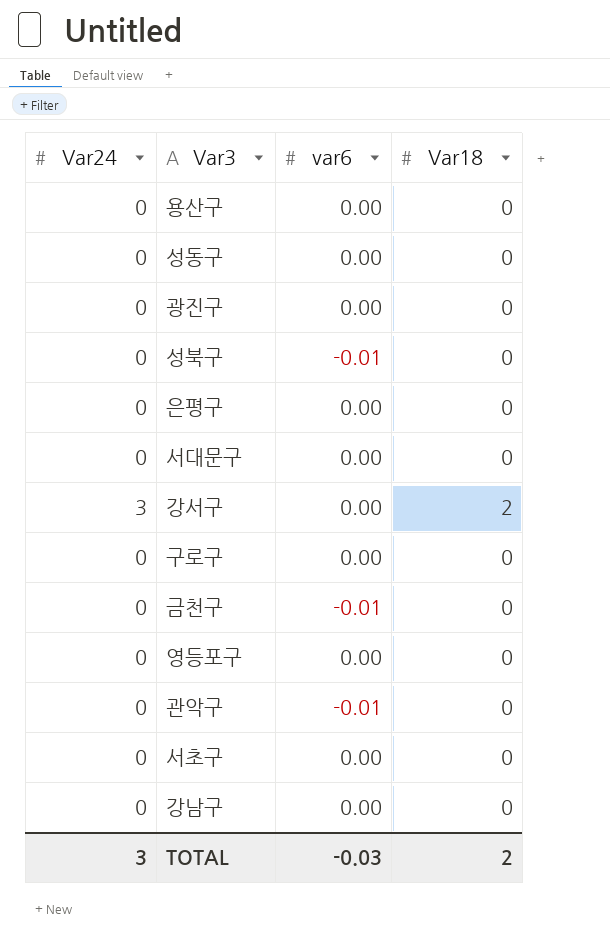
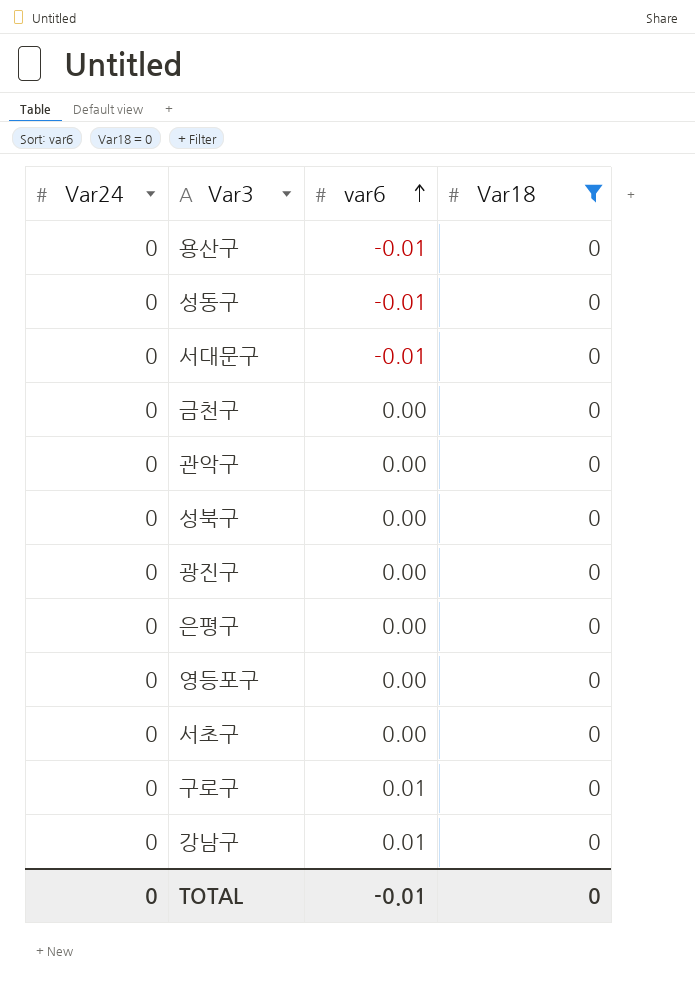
filter: none -> Var18 = 0
row order: none -> var6 ascending
용산구 | var6: 0.00 -> -0.01
성동구 | var6: 0.00 -> -0.01
서대문구 | var6: 0.00 -> -0.01
금천구 | var6: -0.01 -> 0.00
관악구 | var6: -0.01 -> 0.00
성북구 | var6: -0.01 -> 0.00
구로구 | var6: 0.00 -> 0.01
강남구 | var6: 0.00 -> 0.01
TOTAL | Var24: 3 -> 0
TOTAL | var6: -0.03 -> -0.01
TOTAL | Var18: 2 -> 0

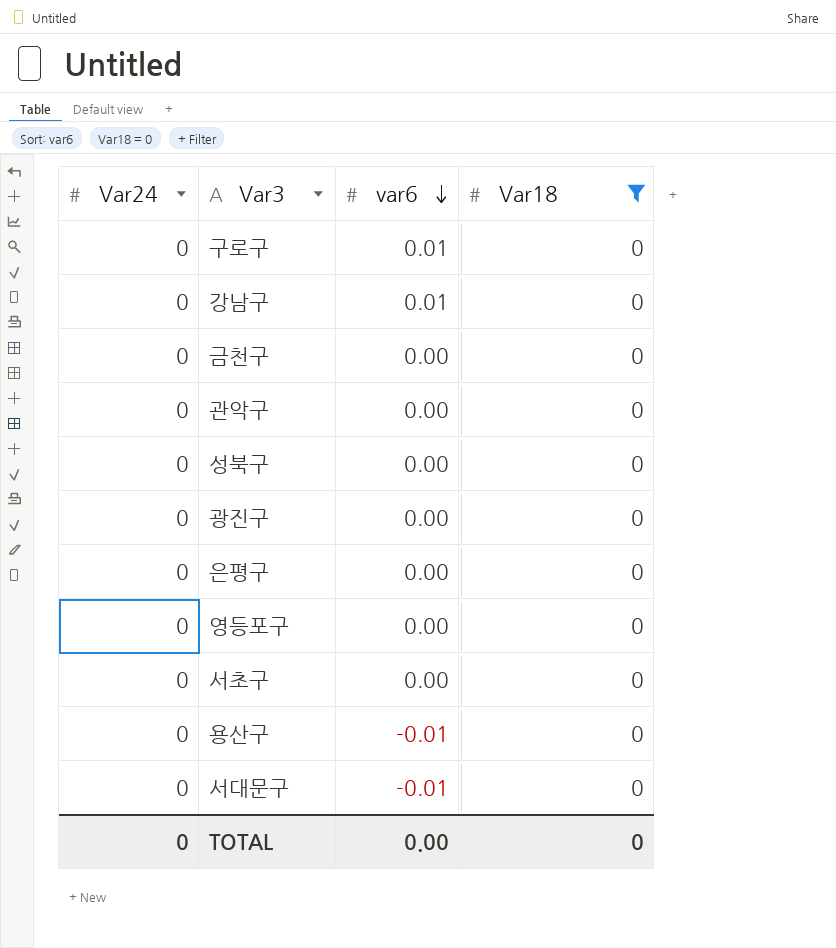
row order: var6 ascending -> var6 descending
row 성동구: 0 | -0.01 | 0 -> none
TOTAL | var6: -0.01 -> 0.00

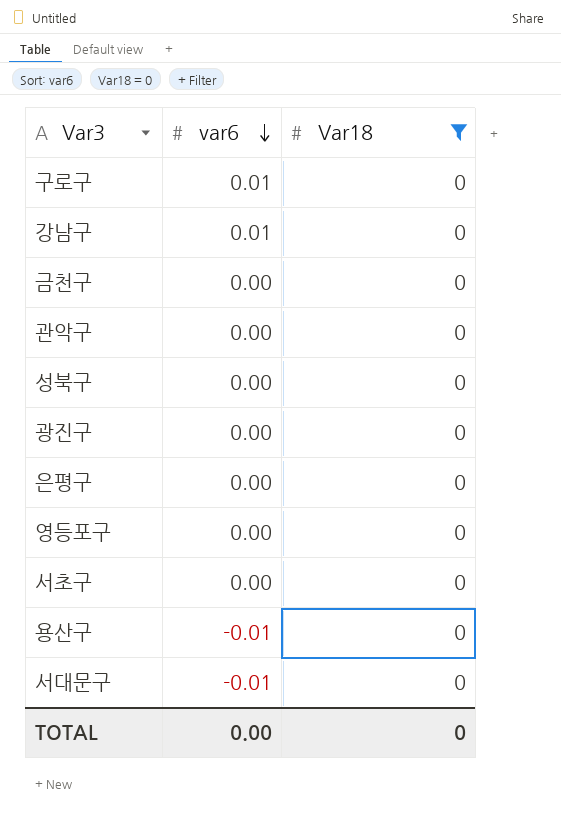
column Var24 | position: 1 -> none

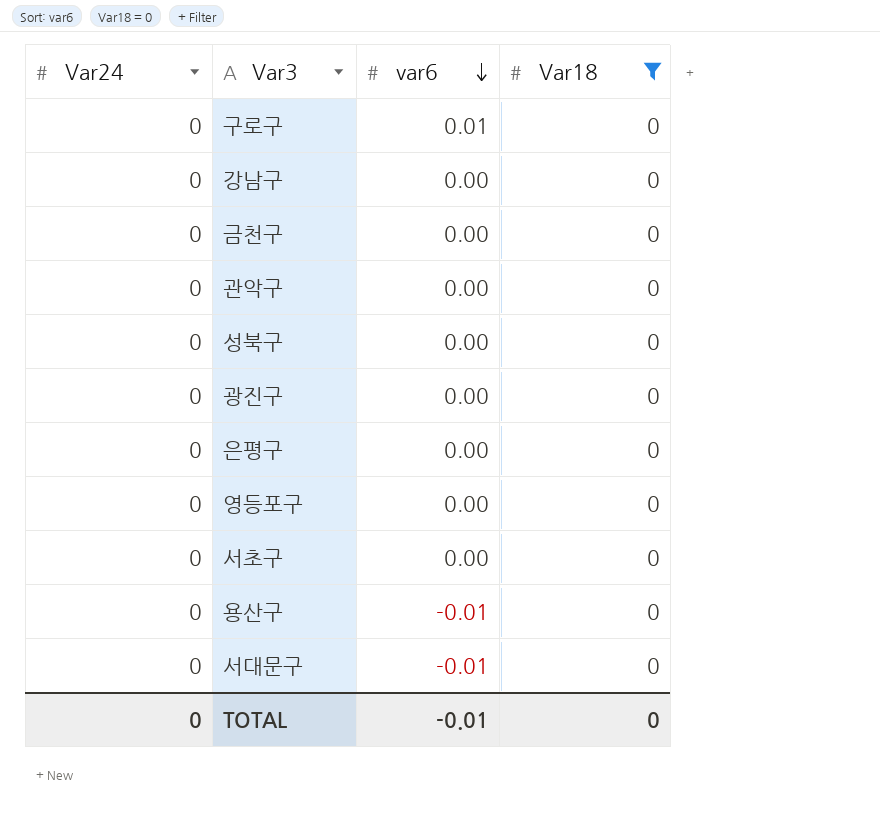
column Var24 | position: none -> 1
강남구 | var6: 0.01 -> 0.00
TOTAL | var6: 0.00 -> -0.01

